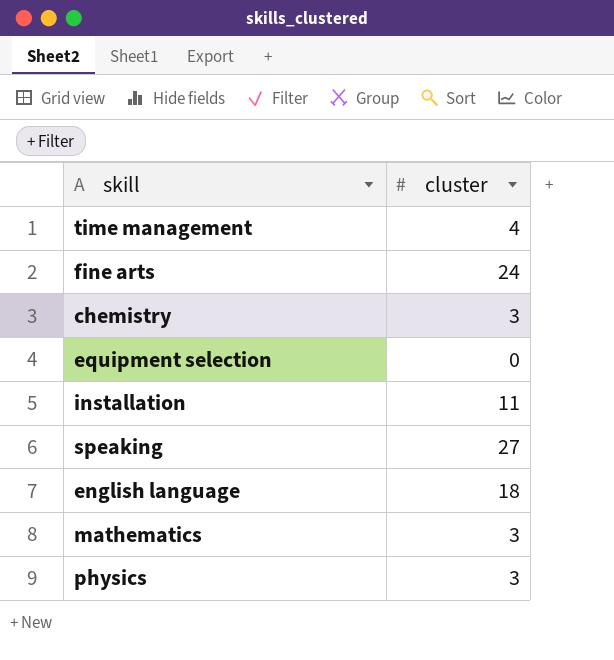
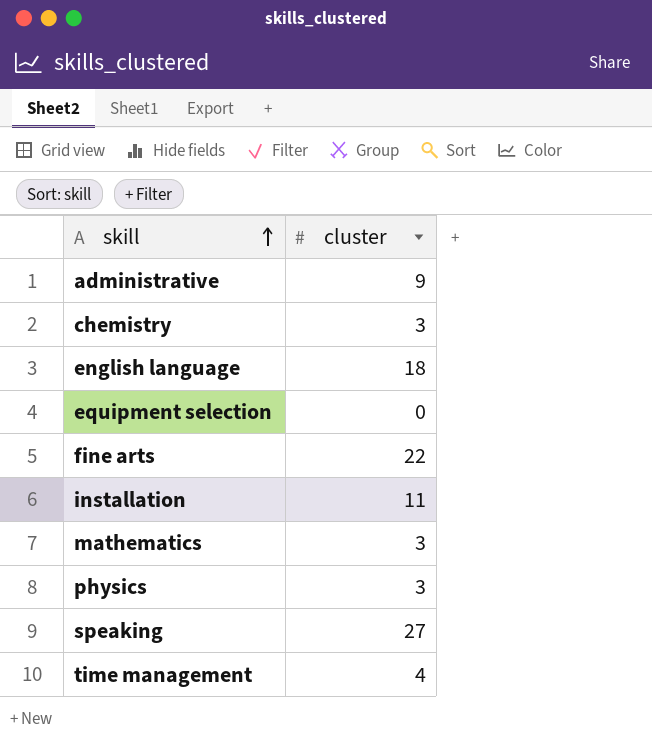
row order: none -> skill ascending
row administrative: none -> 9
fine arts | cluster: 24 -> 22

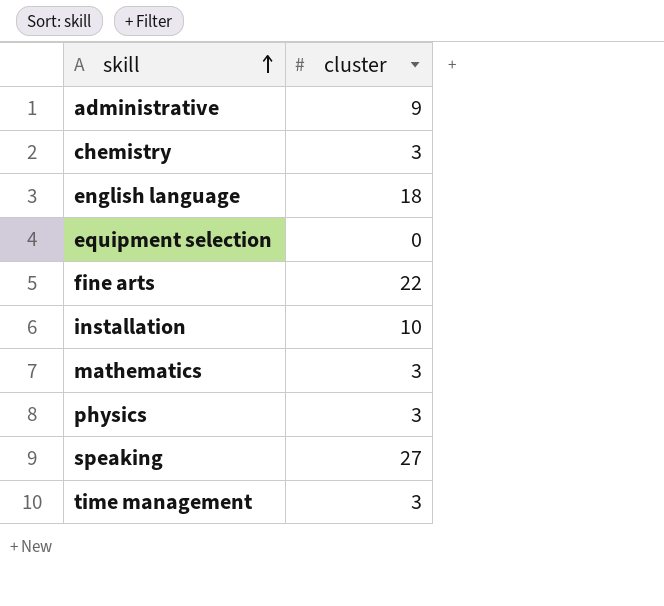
installation | cluster: 11 -> 10
time management | cluster: 4 -> 3

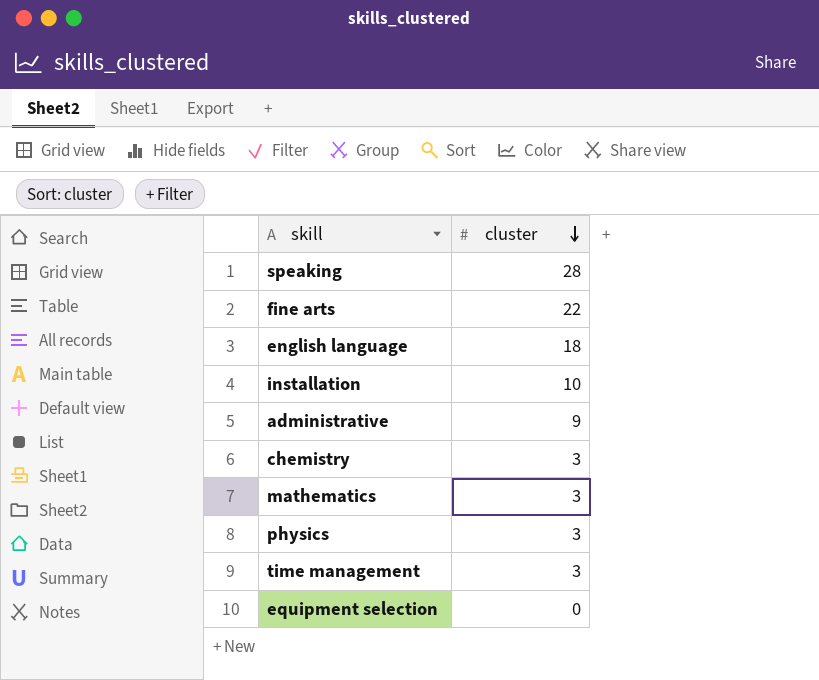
row order: skill ascending -> cluster descending
speaking | cluster: 27 -> 28

